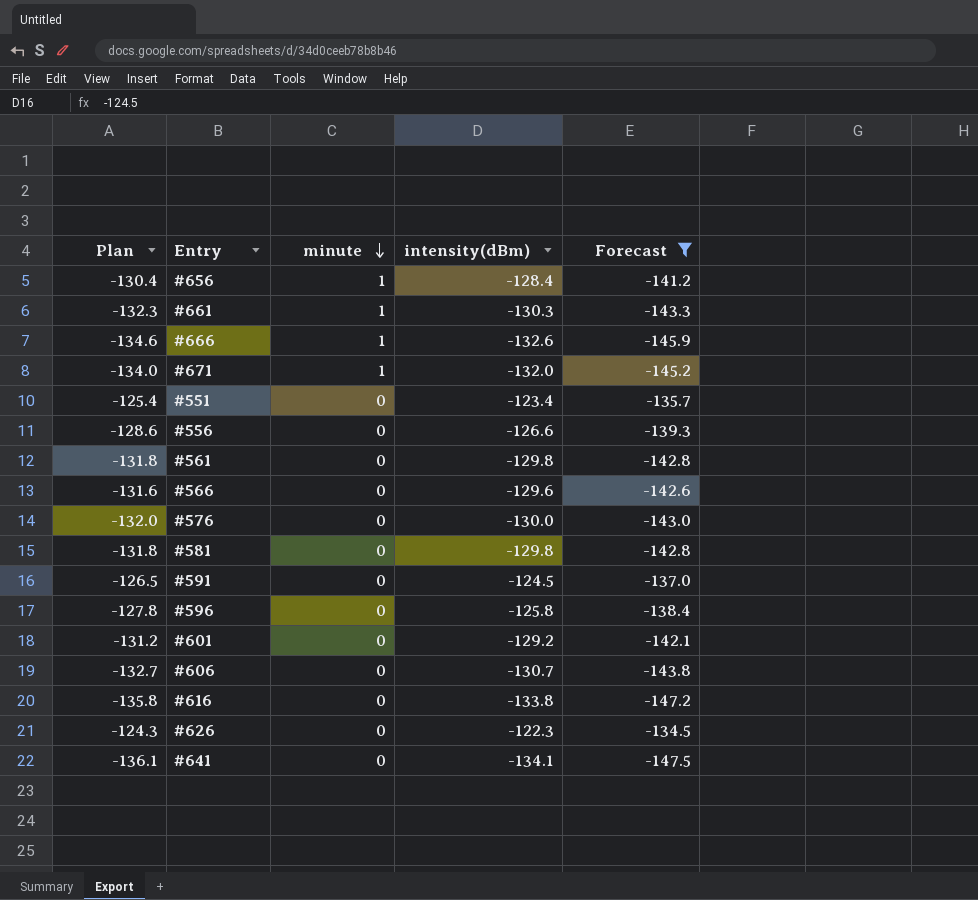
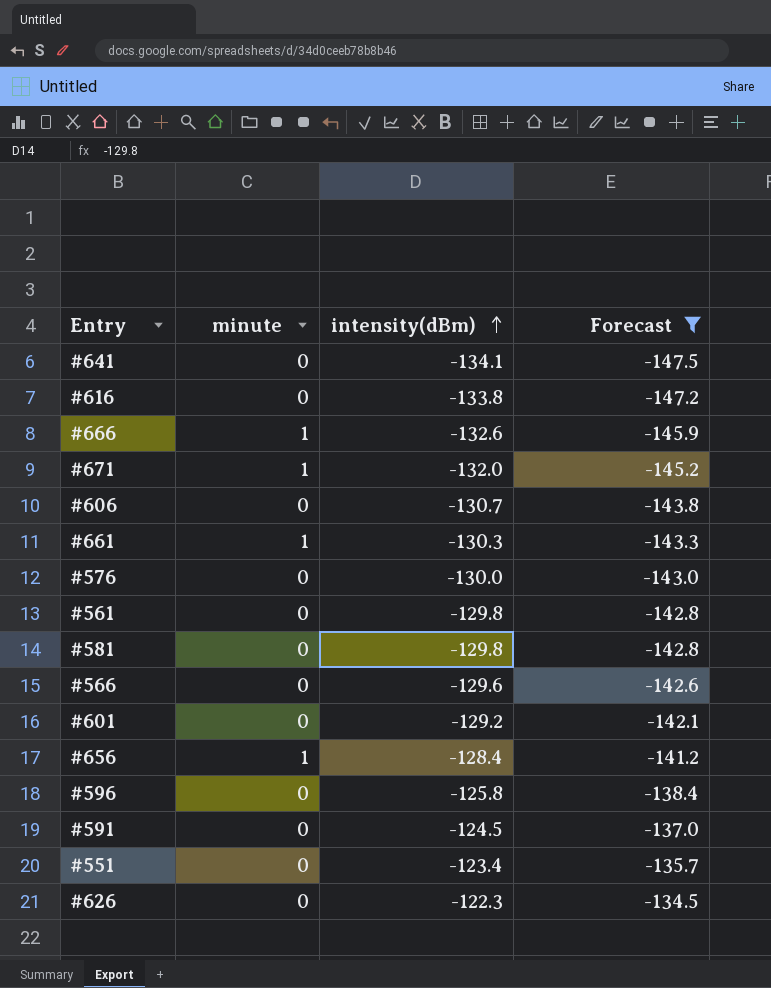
row order: minute descending -> intensity(dBm) ascending
column Plan | formula: [intensity(dBm)] - 2 -> none
row #556: -128.6 | 0 | -126.6 | -139.3 -> none

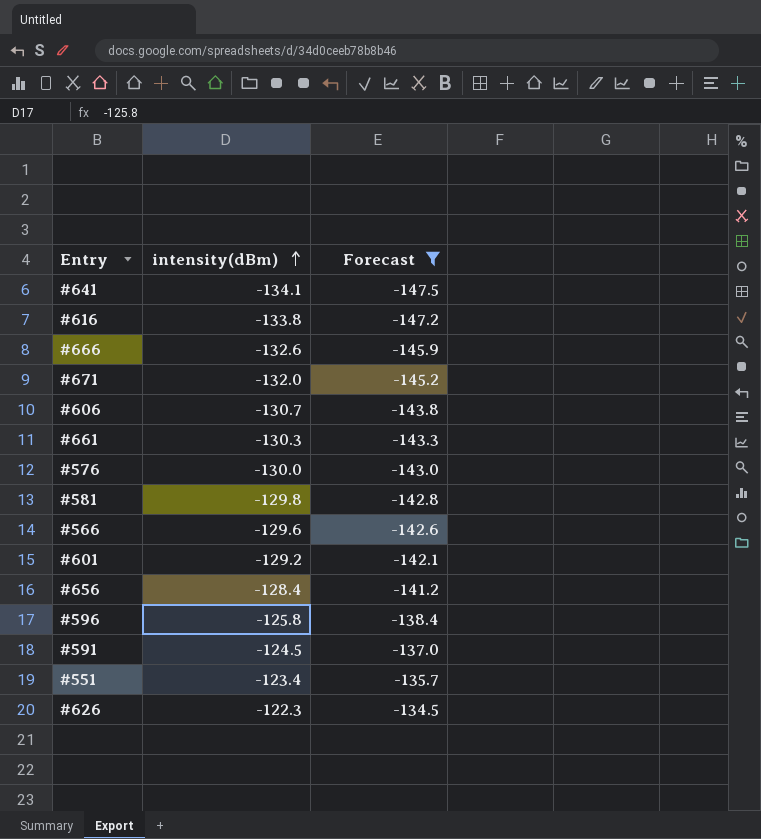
column minute | position: 2 -> none
row #561: 0 | -129.8 | -142.8 -> none

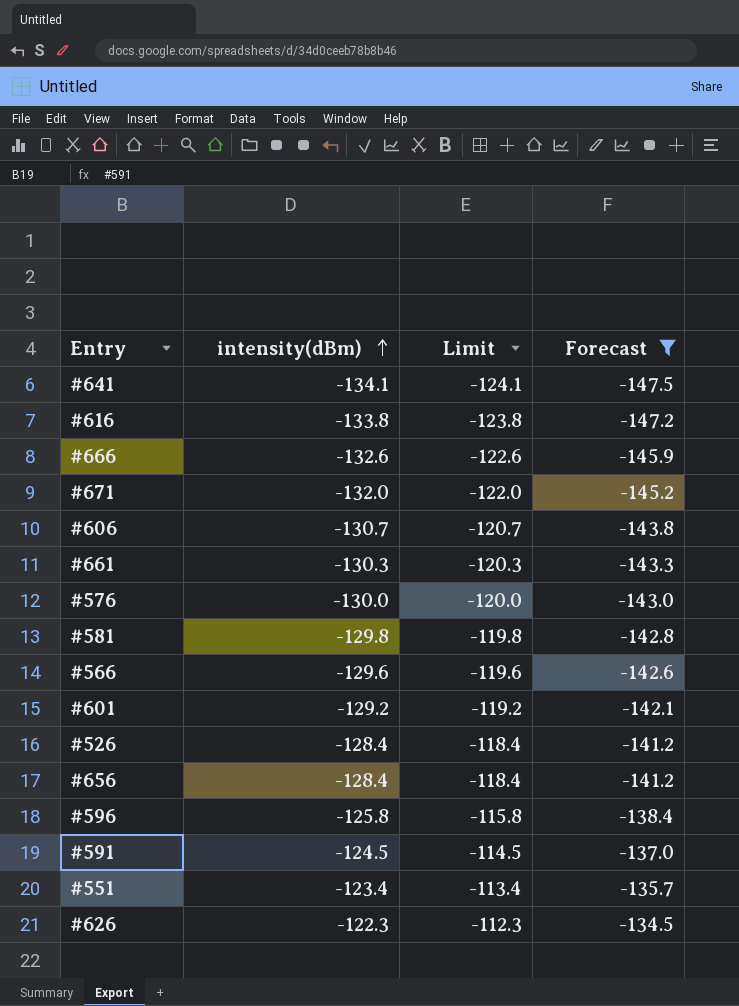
column Limit | formula: none -> [intensity(dBm)] + 10
row #526: none -> -128.4 | -118.4 | -141.2

